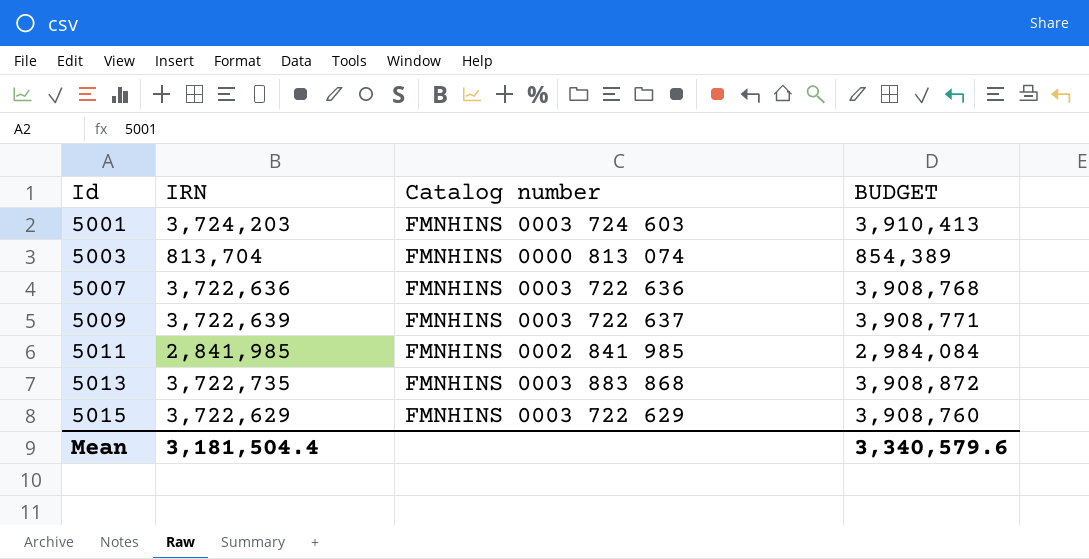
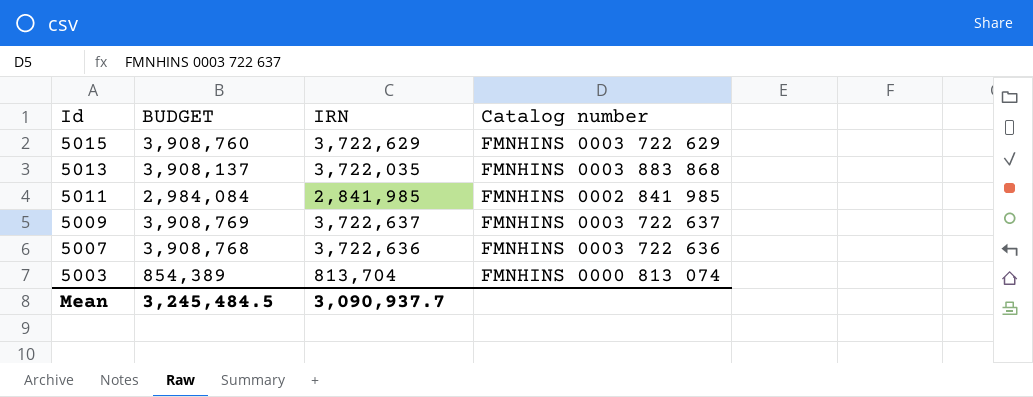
row order: Id ascending -> Id descending
column BUDGET | position: 4 -> 2
row 5001: 3,724,203 | FMNHINS 0003 724 603 | 3,910,413 -> none
5013 | BUDGET: 3,908,872 -> 3,908,137
5013 | IRN: 3,722,735 -> 3,722,035
5009 | BUDGET: 3,908,771 -> 3,908,769
5009 | IRN: 3,722,639 -> 3,722,637
Mean | BUDGET: 3,340,579.6 -> 3,245,484.5
Mean | IRN: 3,181,504.4 -> 3,090,937.7

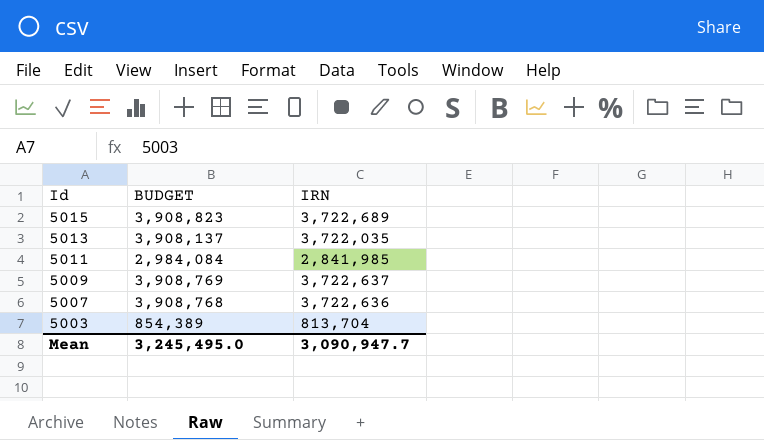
column Catalog number | position: 4 -> none
5015 | BUDGET: 3,908,760 -> 3,908,823
5015 | IRN: 3,722,629 -> 3,722,689
Mean | BUDGET: 3,245,484.5 -> 3,245,495.0
Mean | IRN: 3,090,937.7 -> 3,090,947.7

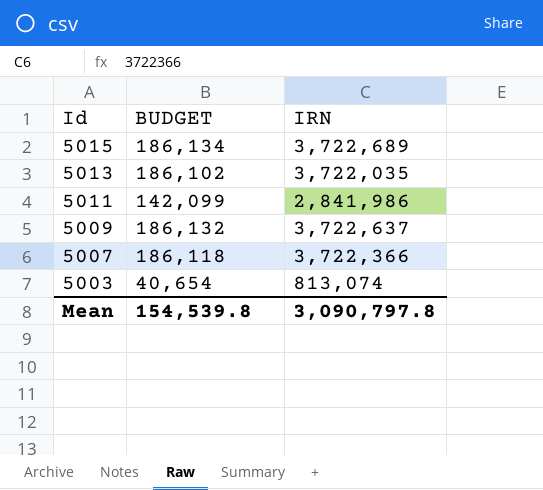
column BUDGET | formula: [IRN] * 1.05 -> [IRN] * 0.05
5011 | IRN: 2,841,985 -> 2,841,986
5007 | IRN: 3,722,636 -> 3,722,366
5003 | IRN: 813,704 -> 813,074
Mean | BUDGET: 3,245,495.0 -> 154,539.8
Mean | IRN: 3,090,947.7 -> 3,090,797.8

